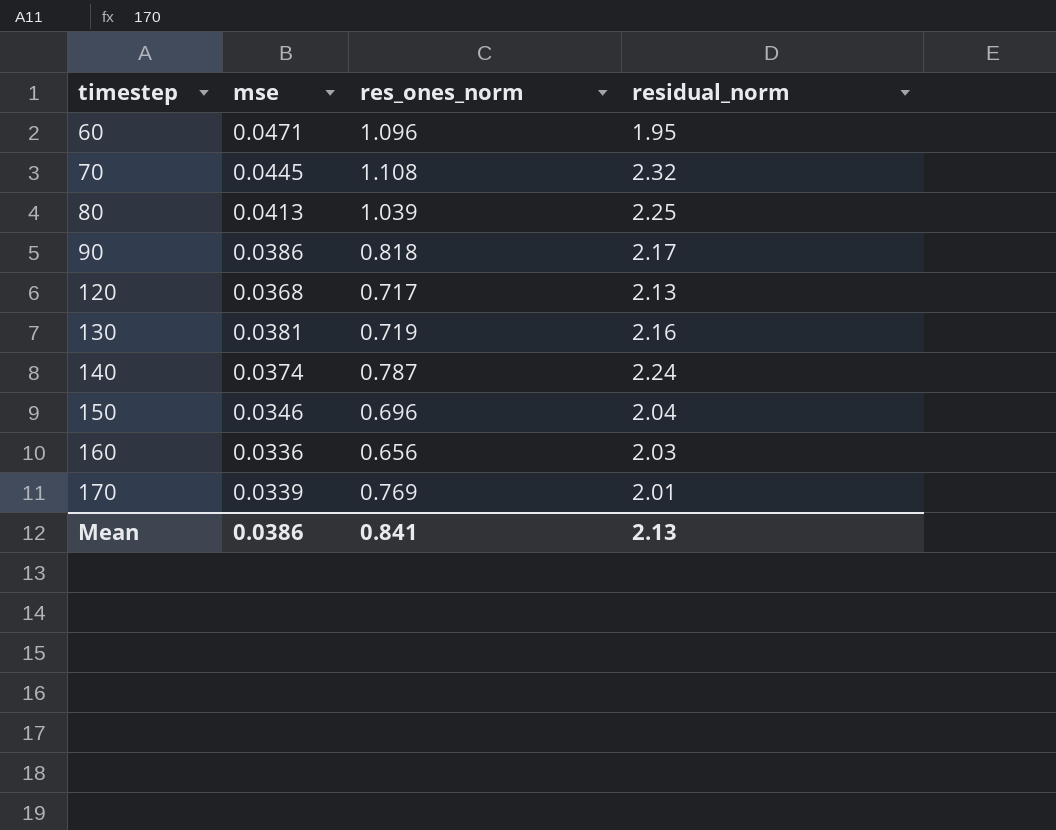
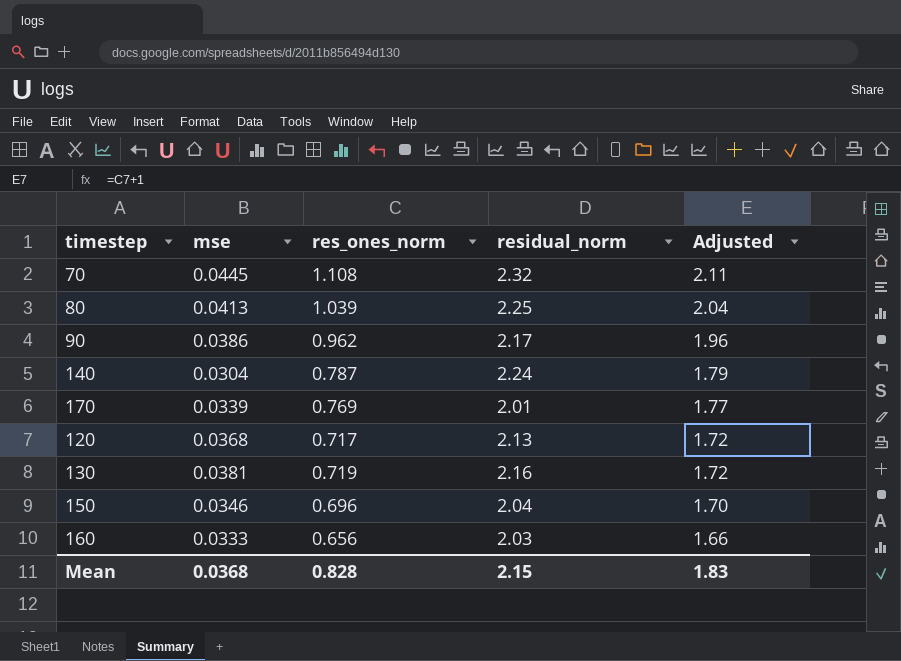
row order: timestep ascending -> Adjusted descending
column Adjusted | formula: none -> [res_ones_norm] + 1
row 60: 0.0471 | 1.096 | 1.95 -> none
90 | res_ones_norm: 0.818 -> 0.962
140 | mse: 0.0374 -> 0.0304
160 | mse: 0.0336 -> 0.0333
Mean | mse: 0.0386 -> 0.0368
Mean | res_ones_norm: 0.841 -> 0.828
Mean | residual_norm: 2.13 -> 2.15

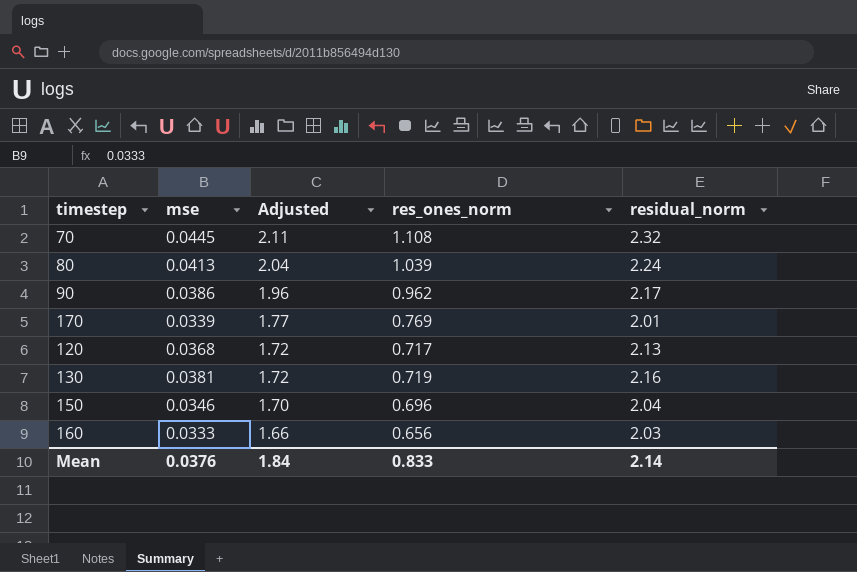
column Adjusted | position: 5 -> 3
row 140: 0.0304 | 0.787 | 2.24 | 1.79 -> none
80 | residual_norm: 2.25 -> 2.24
Mean | mse: 0.0368 -> 0.0376
Mean | Adjusted: 1.83 -> 1.84
Mean | res_ones_norm: 0.828 -> 0.833
Mean | residual_norm: 2.15 -> 2.14

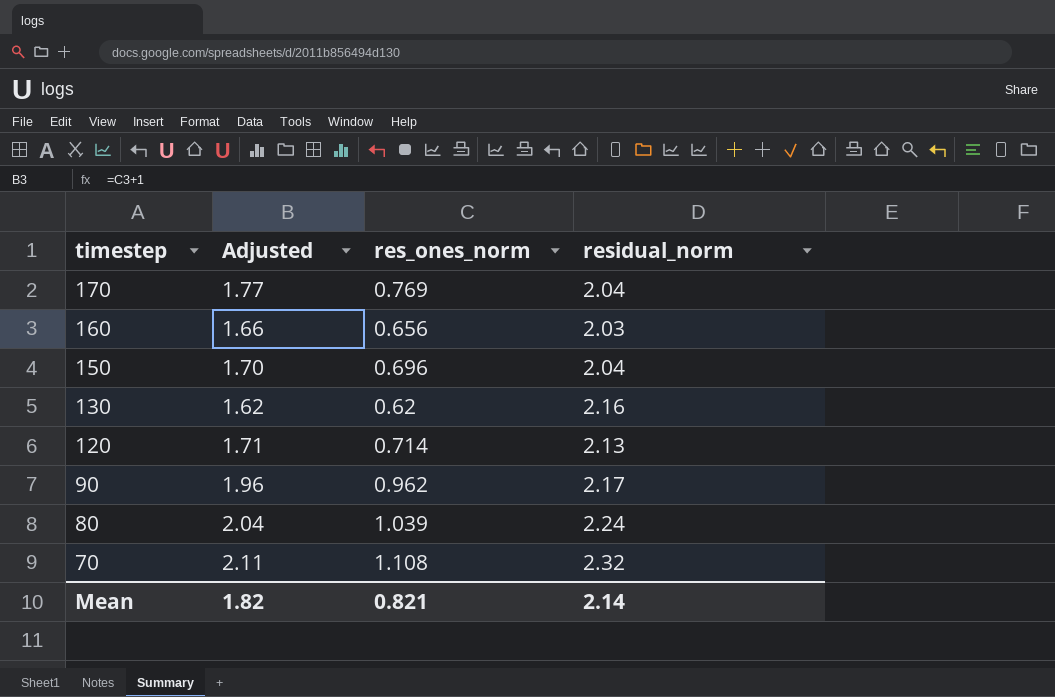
row order: Adjusted descending -> timestep descending
column mse | position: 2 -> none
170 | residual_norm: 2.01 -> 2.04
130 | Adjusted: 1.72 -> 1.62
130 | res_ones_norm: 0.719 -> 0.62
120 | Adjusted: 1.72 -> 1.71
120 | res_ones_norm: 0.717 -> 0.714
Mean | Adjusted: 1.84 -> 1.82
Mean | res_ones_norm: 0.833 -> 0.821

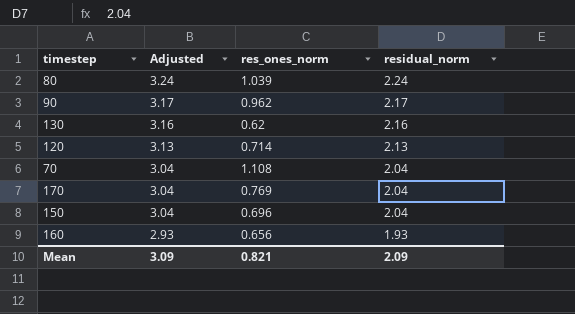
row order: timestep descending -> Adjusted descending
column Adjusted | formula: [res_ones_norm] + 1 -> [residual_norm] + 1
70 | residual_norm: 2.32 -> 2.04
160 | residual_norm: 2.03 -> 1.93
Mean | Adjusted: 1.82 -> 3.09
Mean | residual_norm: 2.14 -> 2.09

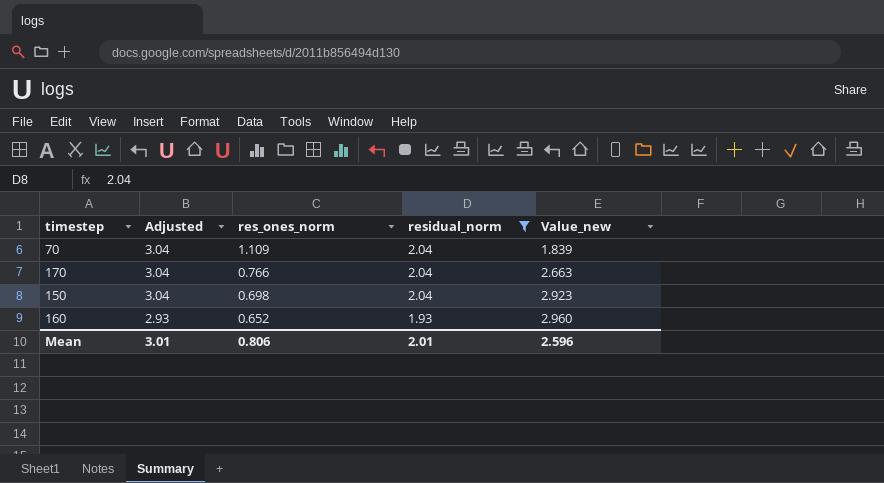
filter: none -> residual_norm <= 2.04
column Value_new | formula: none -> [residual_norm] / [res_ones_norm]
70 | res_ones_norm: 1.108 -> 1.109
170 | res_ones_norm: 0.769 -> 0.766
150 | res_ones_norm: 0.696 -> 0.698
160 | res_ones_norm: 0.656 -> 0.652
Mean | Adjusted: 3.09 -> 3.01
Mean | res_ones_norm: 0.821 -> 0.806
Mean | residual_norm: 2.09 -> 2.01

